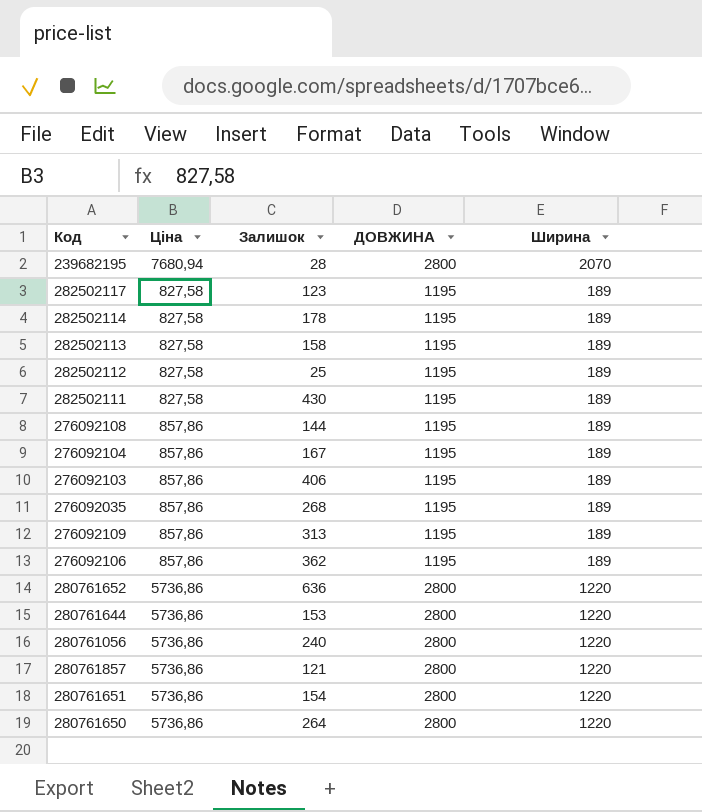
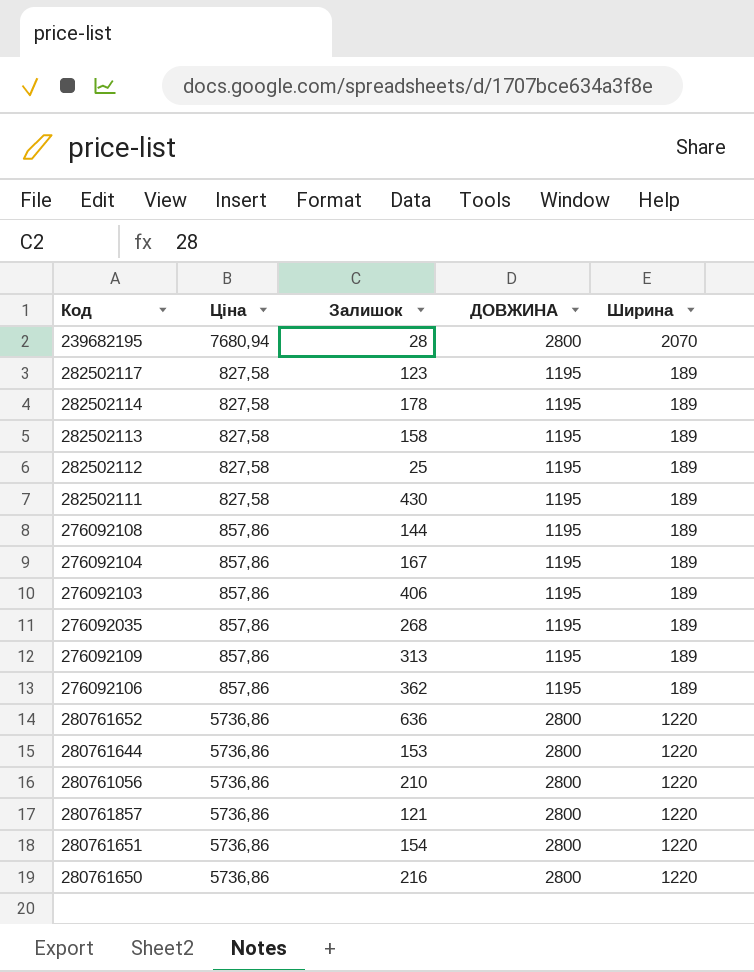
280761056 | Залишок: 240 -> 210
280761650 | Залишок: 264 -> 216

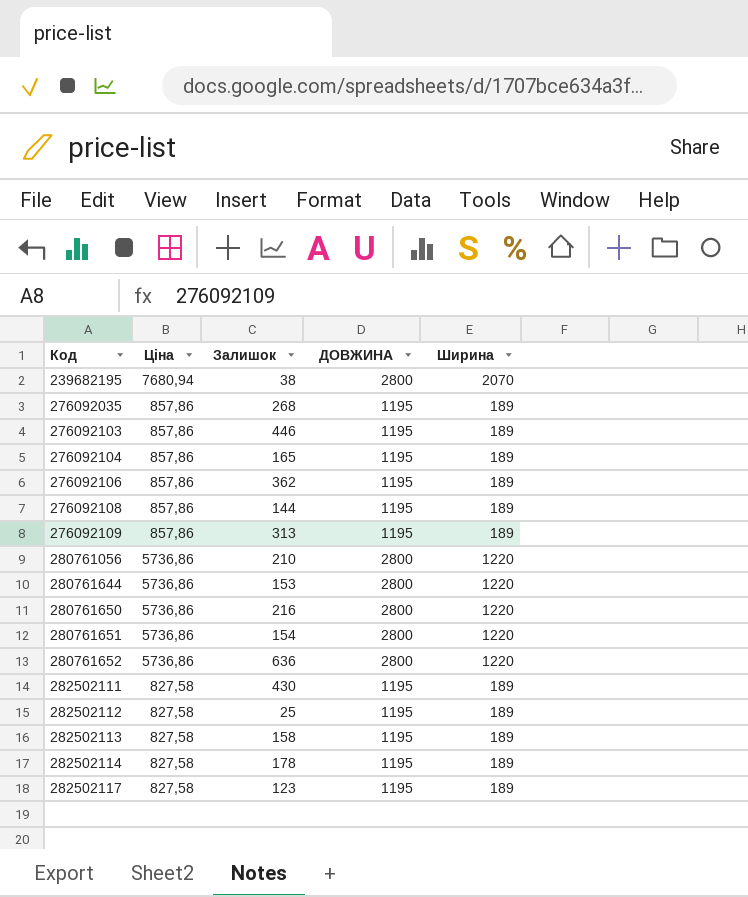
row order: none -> Код ascending
row 280761857: 5736,86 | 121 | 2800 | 1220 -> none
239682195 | Залишок: 28 -> 38
276092103 | Залишок: 406 -> 446
276092104 | Залишок: 167 -> 165

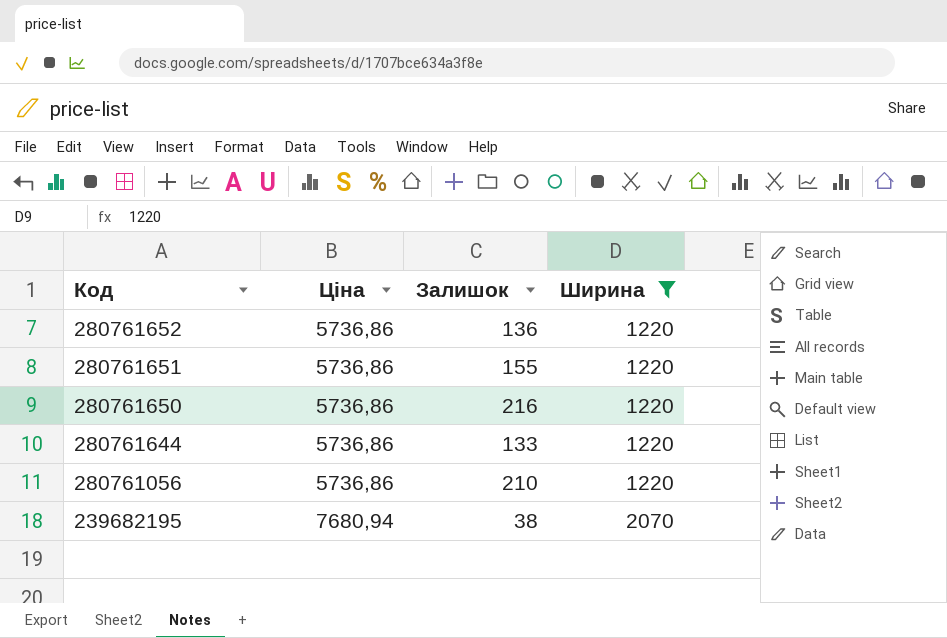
filter: none -> Ширина != 189
row order: Код ascending -> Код descending
column ДОВЖИНА | position: 4 -> none
280761652 | Залишок: 636 -> 136
280761651 | Залишок: 154 -> 155
280761644 | Залишок: 153 -> 133

